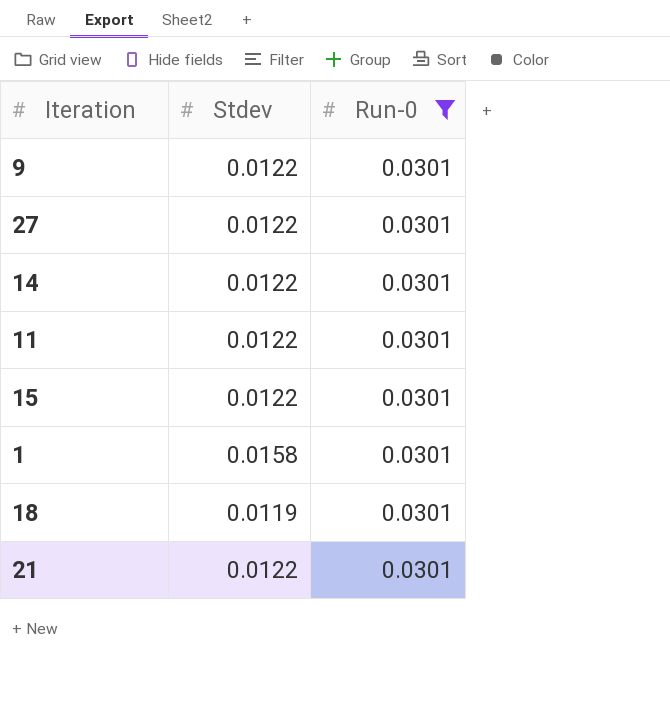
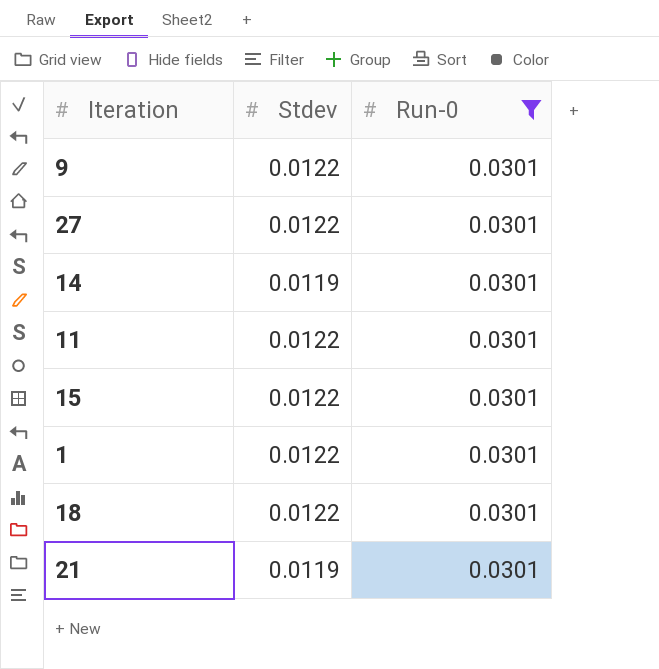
14 | Stdev: 0.0122 -> 0.0119
1 | Stdev: 0.0158 -> 0.0122
18 | Stdev: 0.0119 -> 0.0122
21 | Stdev: 0.0122 -> 0.0119

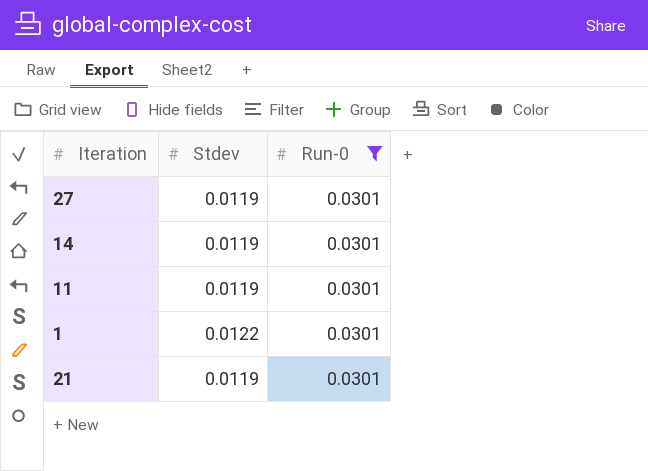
row 9: 0.0122 | 0.0301 -> none
row 15: 0.0122 | 0.0301 -> none
row 18: 0.0122 | 0.0301 -> none
27 | Stdev: 0.0122 -> 0.0119
11 | Stdev: 0.0122 -> 0.0119

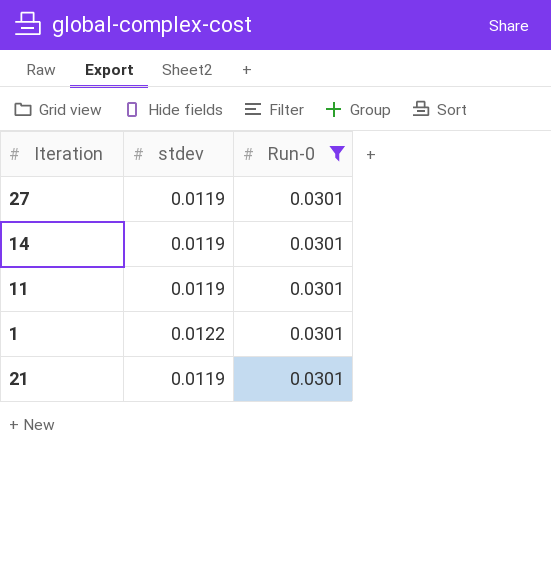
column name: Stdev -> stdev

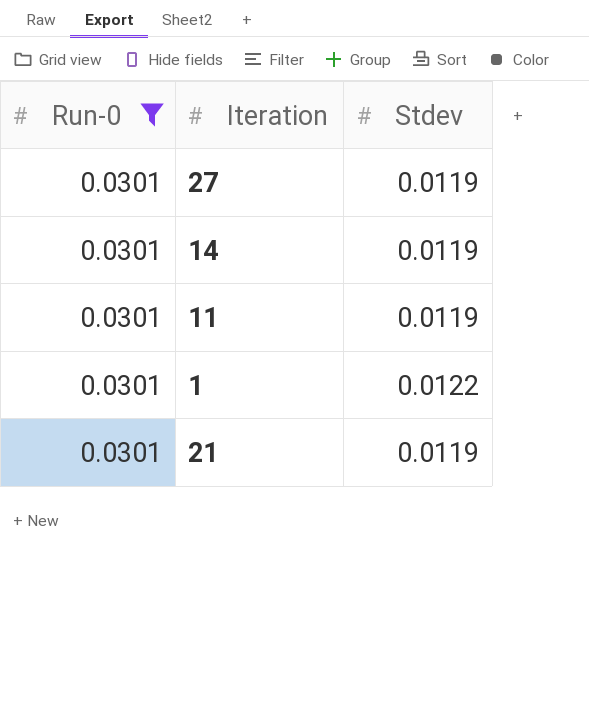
column Run-0 | position: 3 -> 1
column name: stdev -> Stdev

